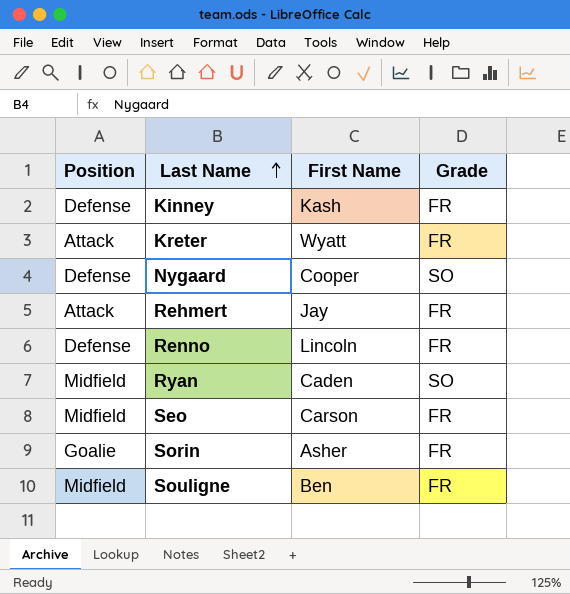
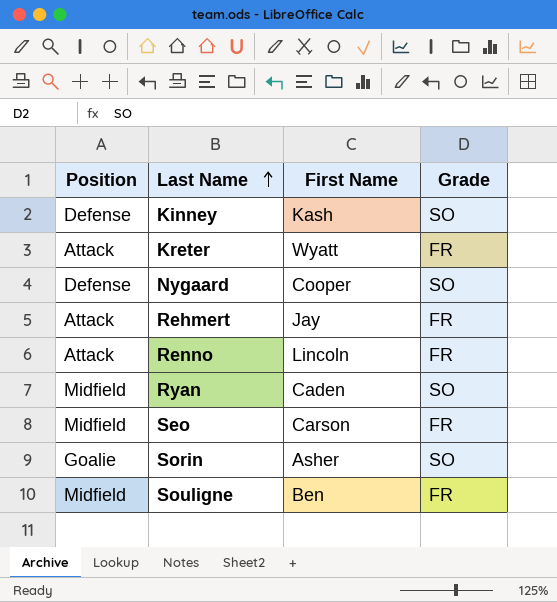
Kinney | Grade: FR -> SO
Renno | Position: Defense -> Attack
Sorin | Grade: FR -> SO

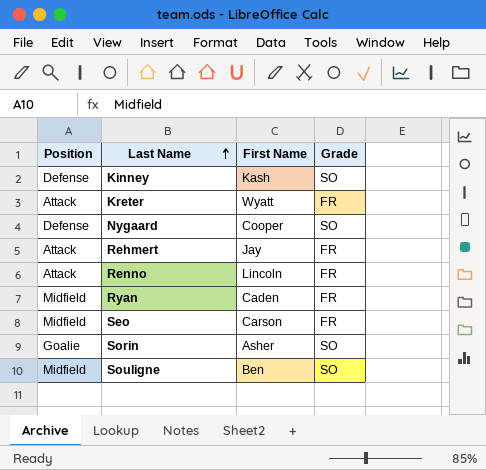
Ryan | Grade: SO -> FR
Souligne | Grade: FR -> SO

